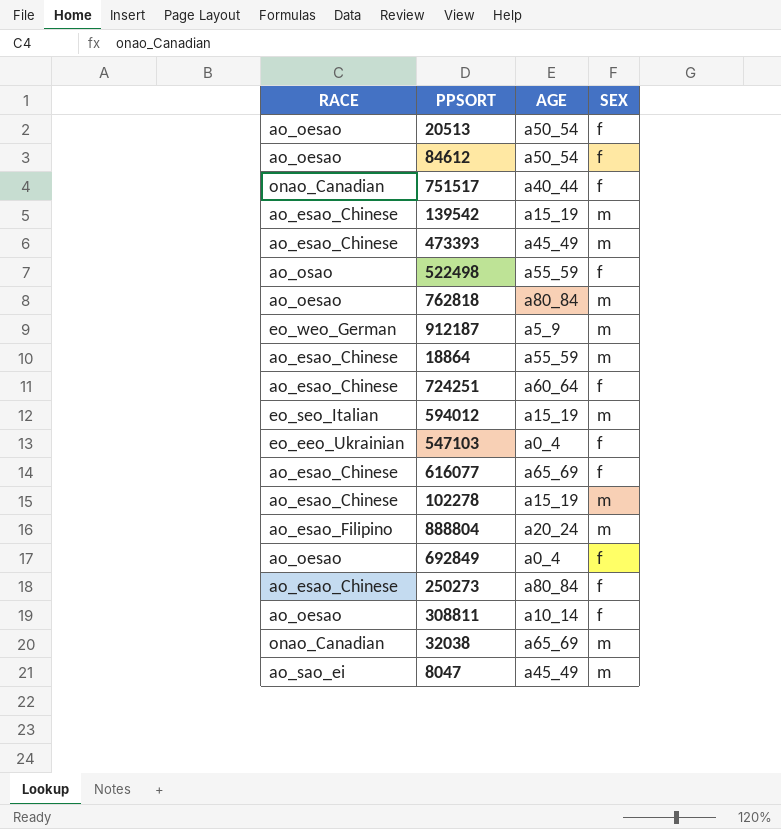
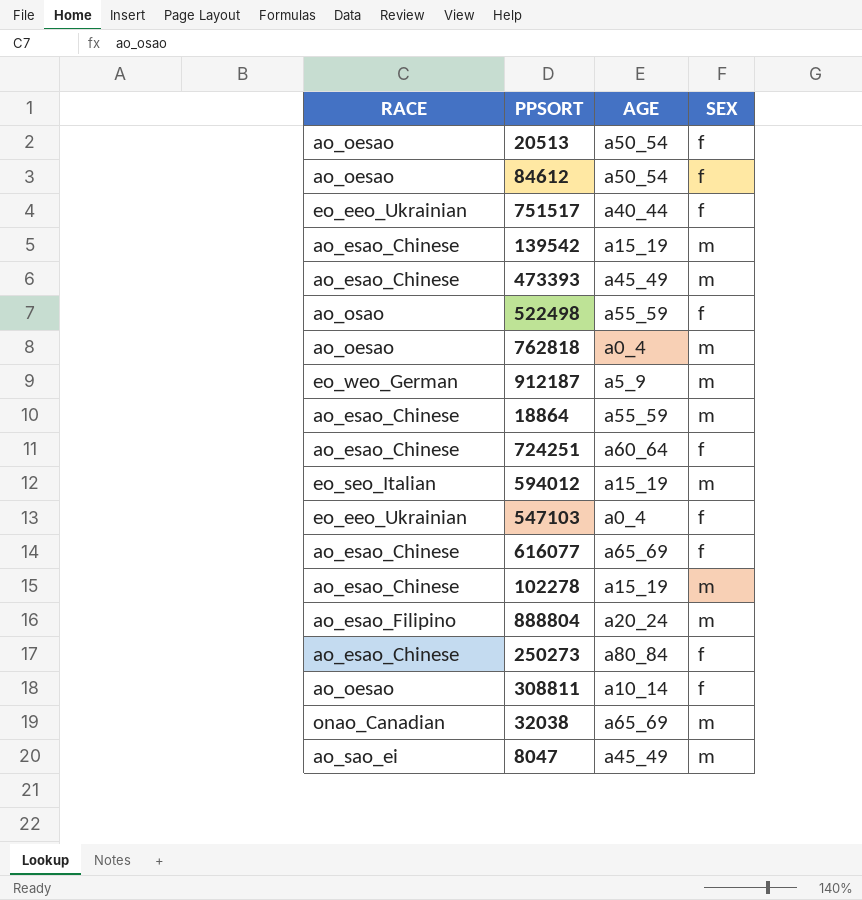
row 692849: ao_oesao | a0_4 | f -> none
751517 | RACE: onao_Canadian -> eo_eeo_Ukrainian
762818 | AGE: a80_84 -> a0_4

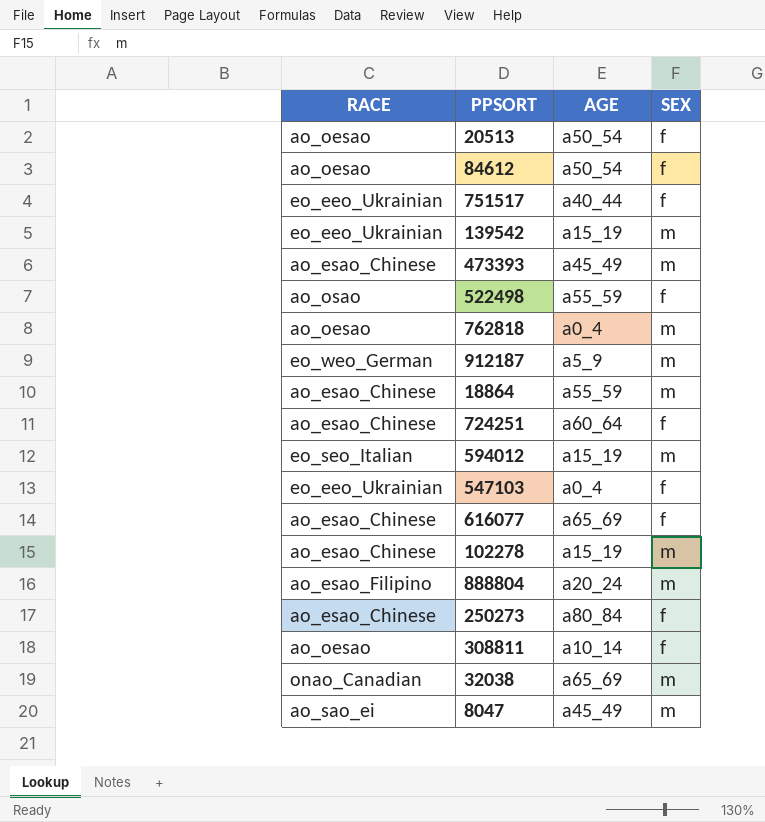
139542 | RACE: ao_esao_Chinese -> eo_eeo_Ukrainian

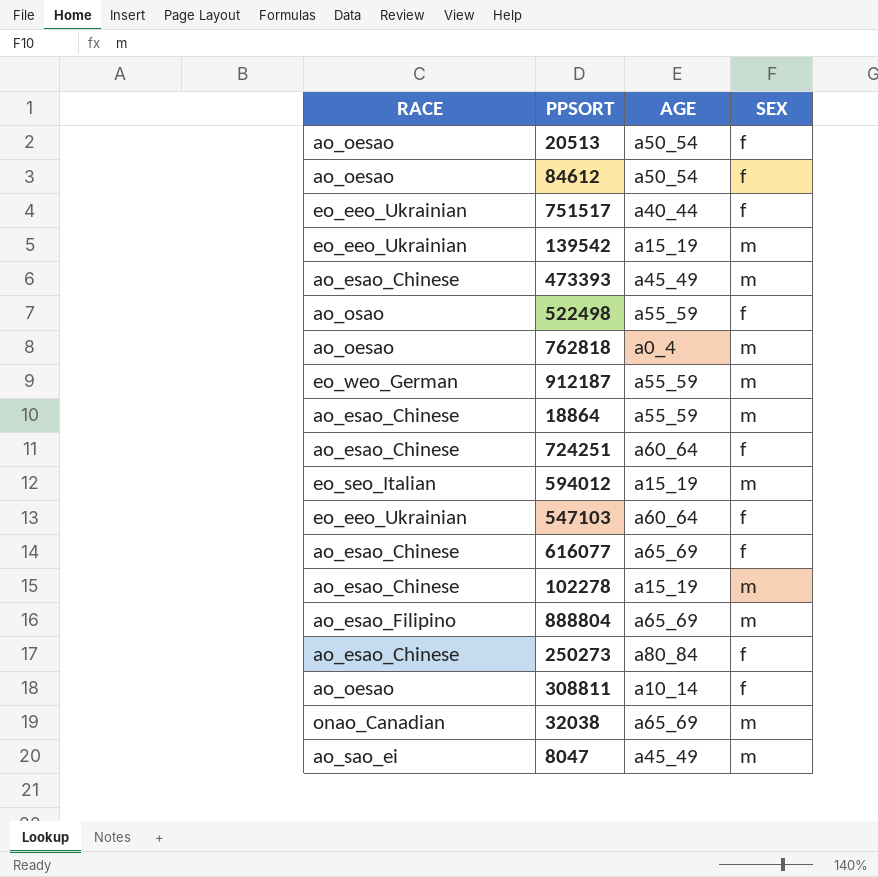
912187 | AGE: a5_9 -> a55_59
547103 | AGE: a0_4 -> a60_64
888804 | AGE: a20_24 -> a65_69

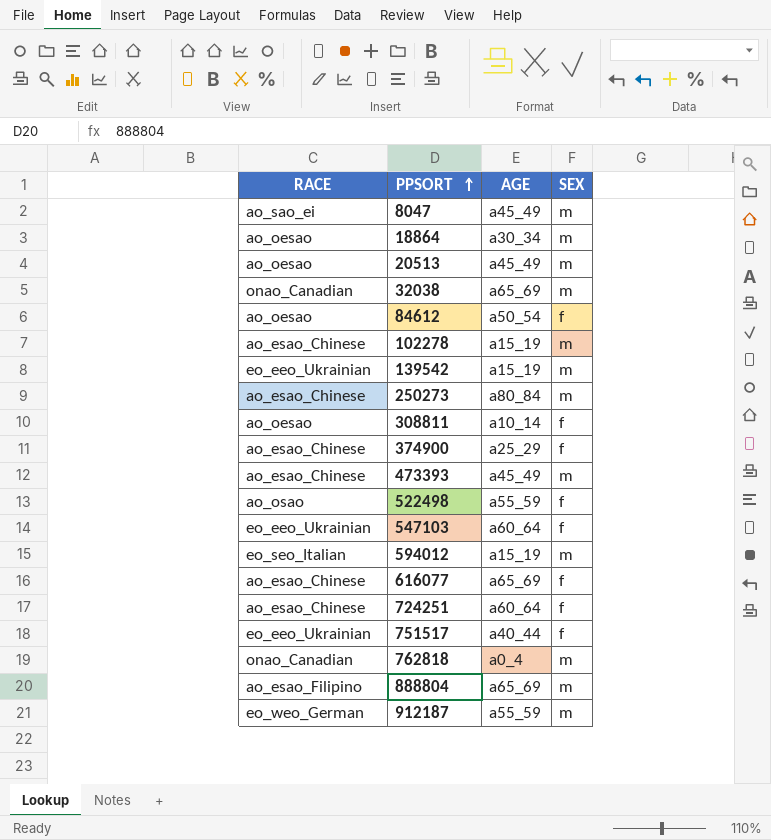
row order: none -> PPSORT ascending
18864 | RACE: ao_esao_Chinese -> ao_oesao
18864 | AGE: a55_59 -> a30_34
20513 | AGE: a50_54 -> a45_49
20513 | SEX: f -> m
250273 | SEX: f -> m
row 374900: none -> ao_esao_Chinese | a25_29 | f
762818 | RACE: ao_oesao -> onao_Canadian

